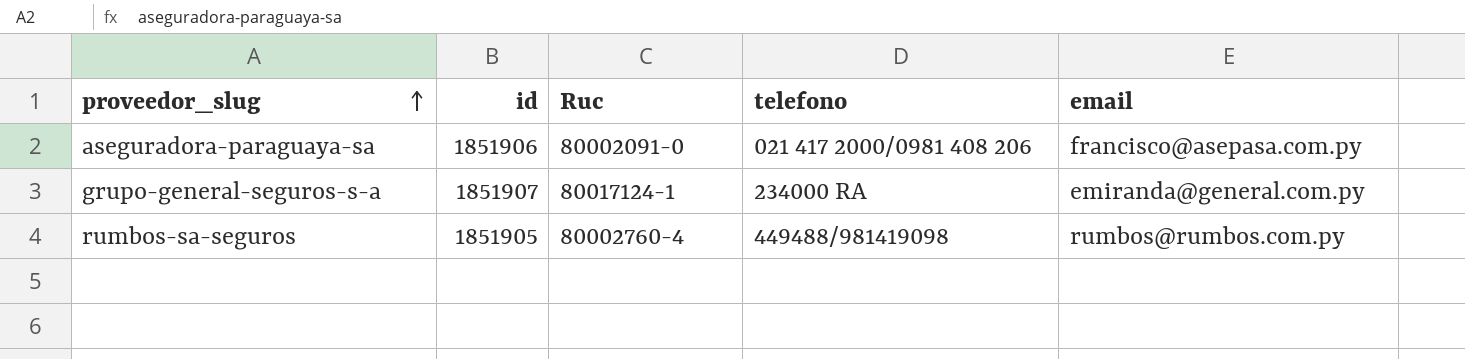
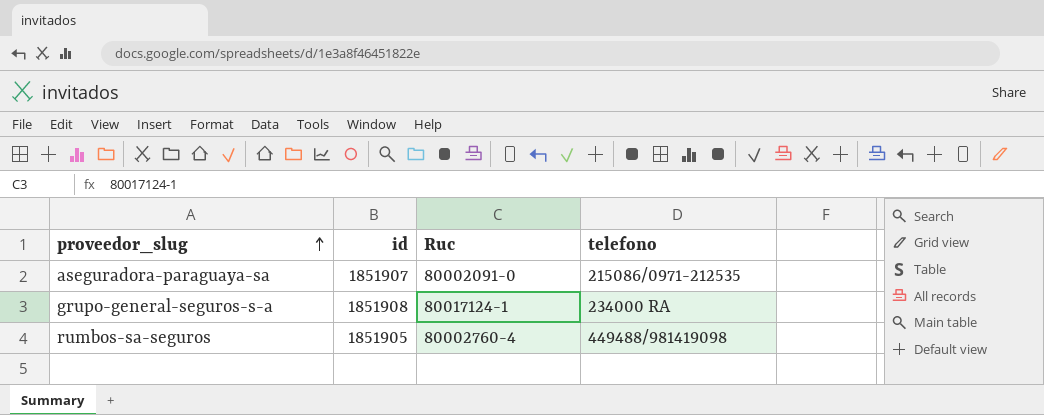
column email | position: 5 -> none
aseguradora-paraguaya-sa | id: 1851906 -> 1851907
aseguradora-paraguaya-sa | telefono: 021 417 2000/0981 408 206 -> 215086/0971-212535
grupo-general-seguros-s-a | id: 1851907 -> 1851908

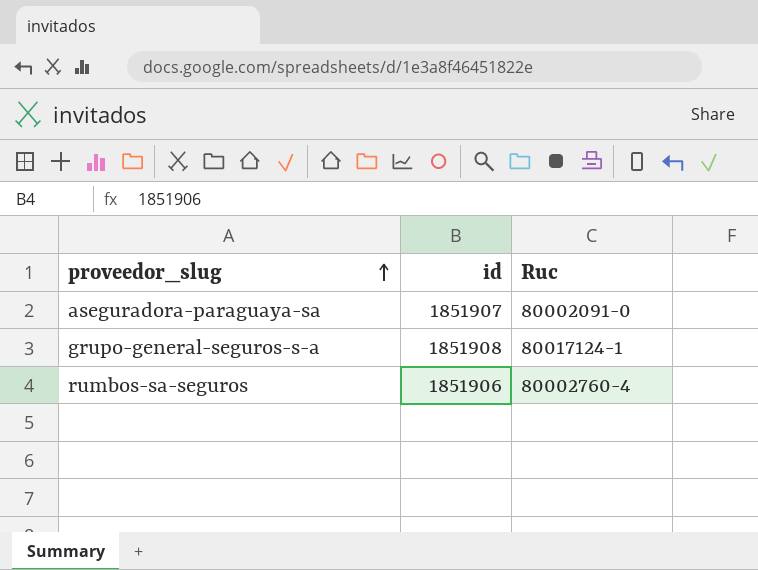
column telefono | position: 4 -> none
rumbos-sa-seguros | id: 1851905 -> 1851906

